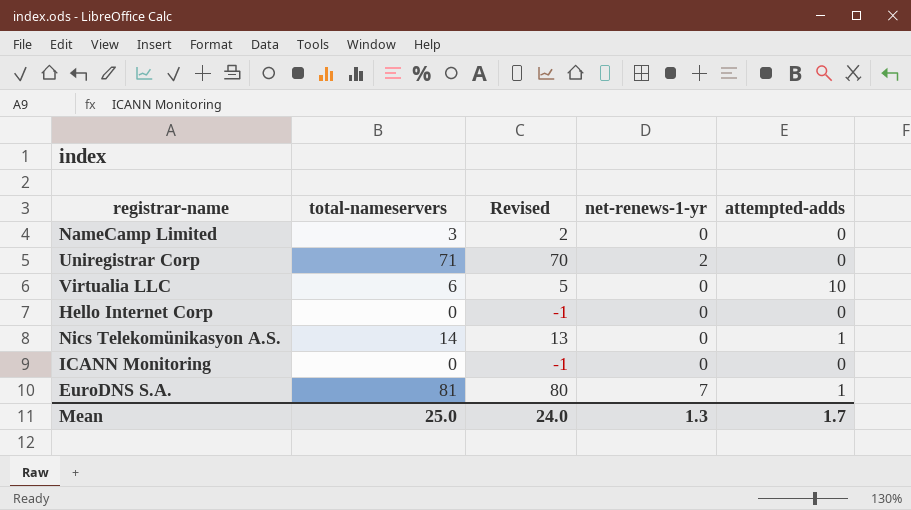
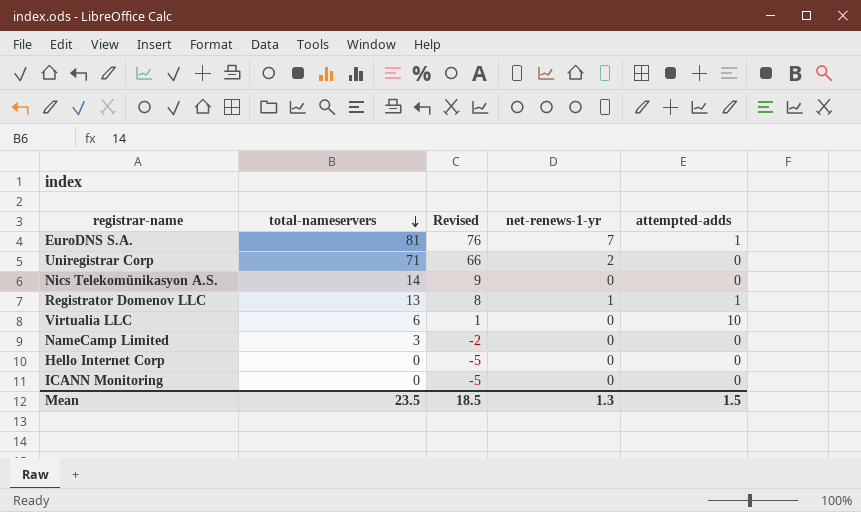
row order: none -> total-nameservers descending
column Revised | formula: [total-nameservers] - 1 -> [total-nameservers] - 5
Nics Telekomünikasyon A.S. | attempted-adds: 1 -> 0
row Registrator Domenov LLC: none -> 13 | 8 | 1 | 1
Mean | total-nameservers: 25.0 -> 23.5
Mean | Revised: 24.0 -> 18.5
Mean | attempted-adds: 1.7 -> 1.5

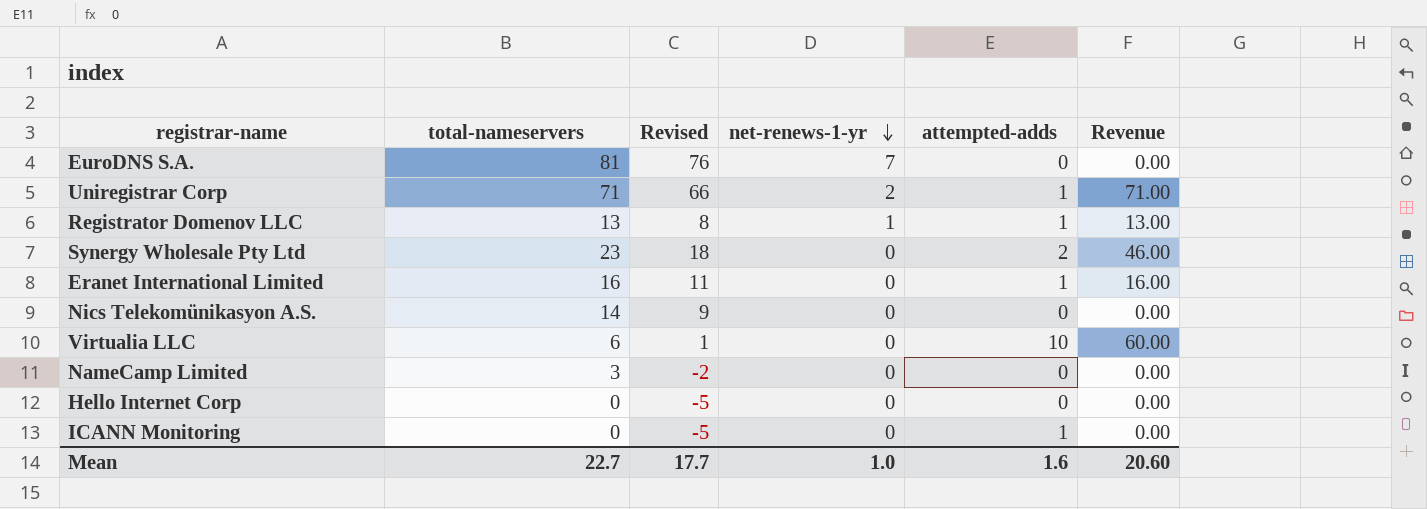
row order: total-nameservers descending -> net-renews-1-yr descending
column Revenue | formula: none -> [total-nameservers] * [attempted-adds]
EuroDNS S.A. | attempted-adds: 1 -> 0
Uniregistrar Corp | attempted-adds: 0 -> 1
row Synergy Wholesale Pty Ltd: none -> 23 | 18 | 0 | 2 | 46.00
row Eranet International Limited: none -> 16 | 11 | 0 | 1 | 16.00
ICANN Monitoring | attempted-adds: 0 -> 1
Mean | total-nameservers: 23.5 -> 22.7
Mean | Revised: 18.5 -> 17.7
Mean | net-renews-1-yr: 1.3 -> 1.0
Mean | attempted-adds: 1.5 -> 1.6

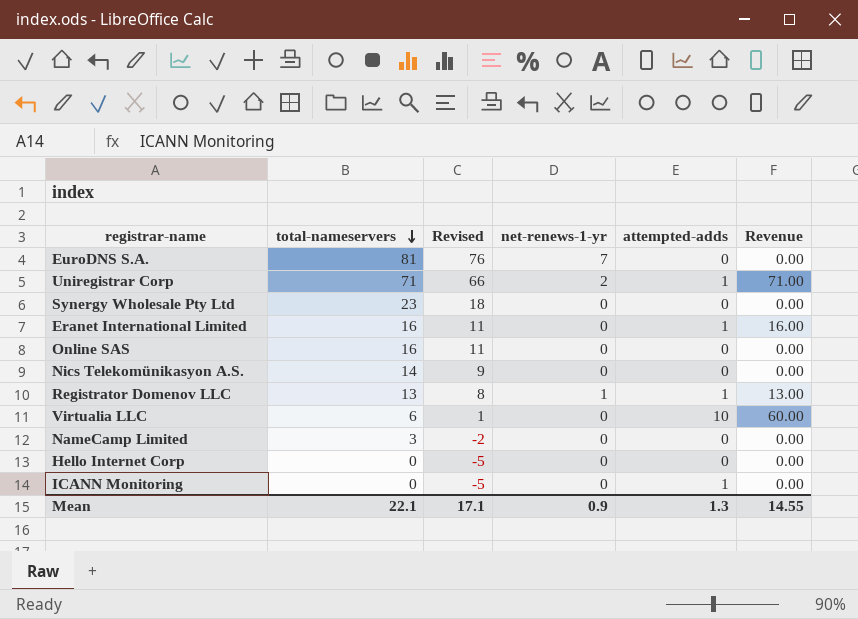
row order: net-renews-1-yr descending -> total-nameservers descending
Synergy Wholesale Pty Ltd | attempted-adds: 2 -> 0
Synergy Wholesale Pty Ltd | Revenue: 46.00 -> 0.00
row Online SAS: none -> 16 | 11 | 0 | 0 | 0.00
Mean | total-nameservers: 22.7 -> 22.1
Mean | Revised: 17.7 -> 17.1
Mean | net-renews-1-yr: 1.0 -> 0.9
Mean | attempted-adds: 1.6 -> 1.3
Mean | Revenue: 20.60 -> 14.55

